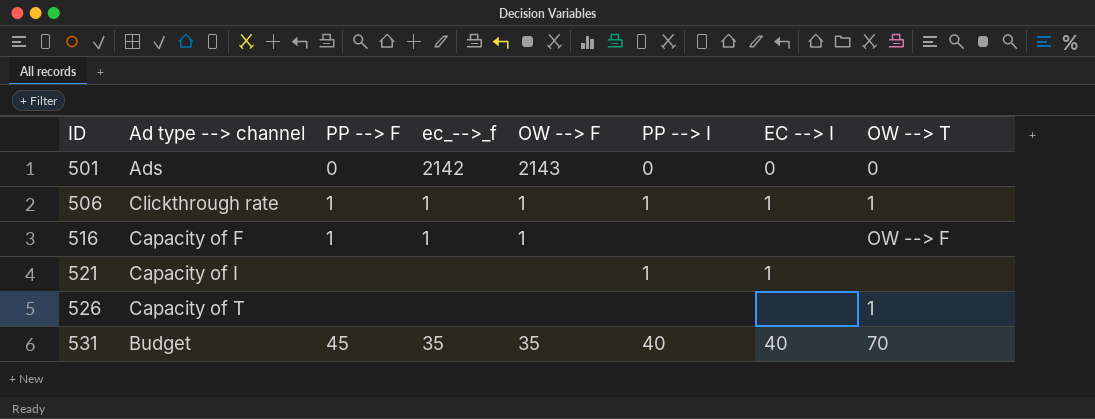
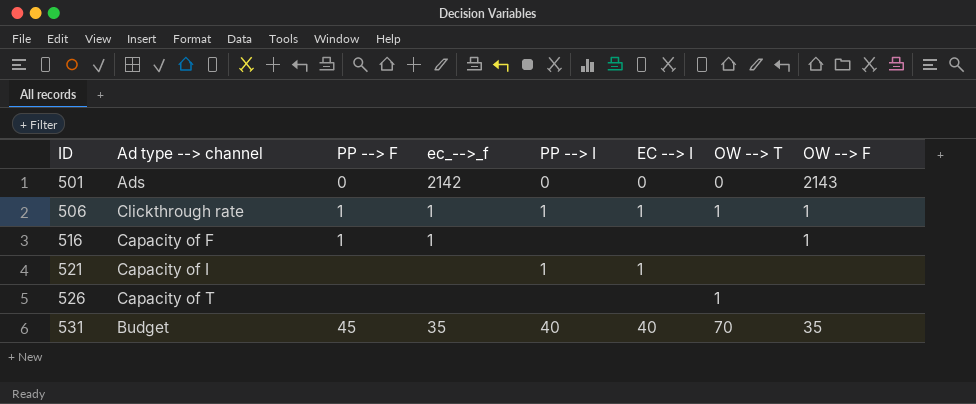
column OW --> F | position: 5 -> 8
516 | OW --> T: OW --> F -> none

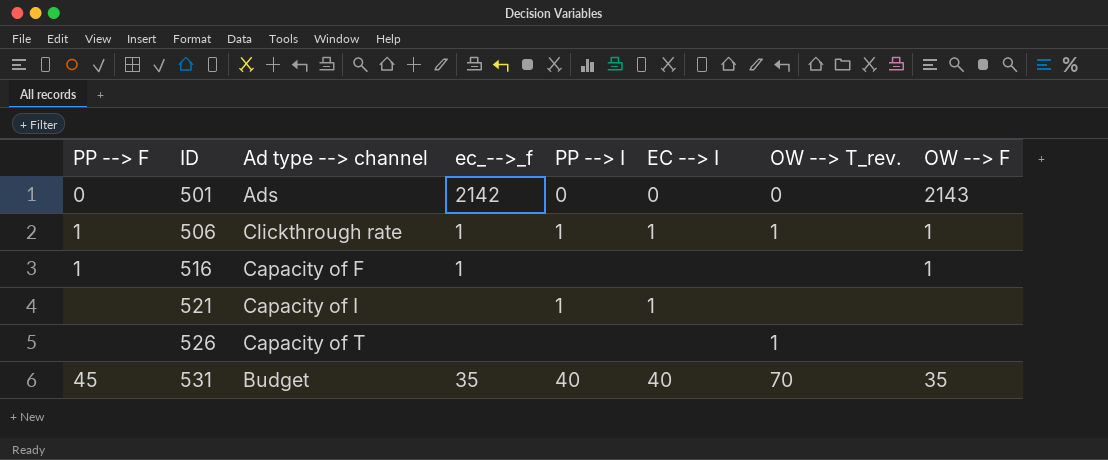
column PP --> F | position: 3 -> 1
column name: OW --> T -> OW --> T_rev.

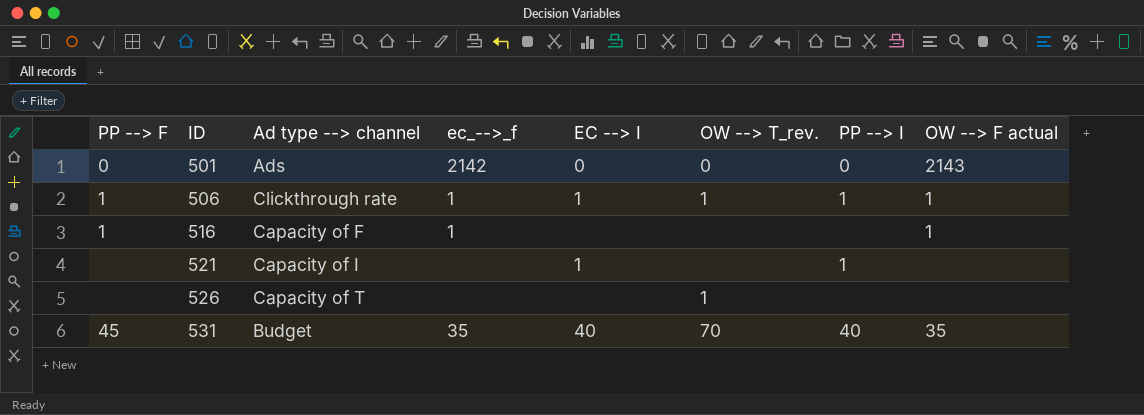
column PP --> I | position: 5 -> 7
column name: OW --> F -> OW --> F actual

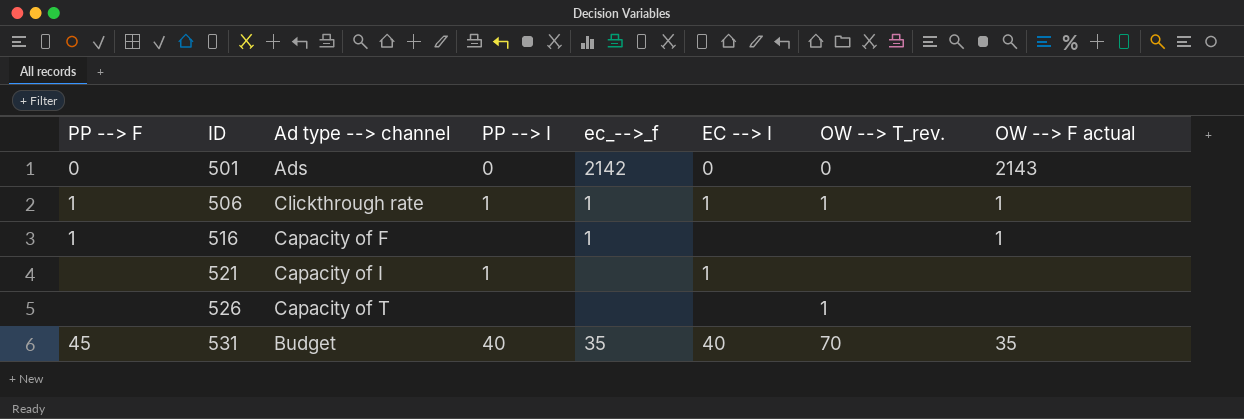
column PP --> I | position: 7 -> 4

